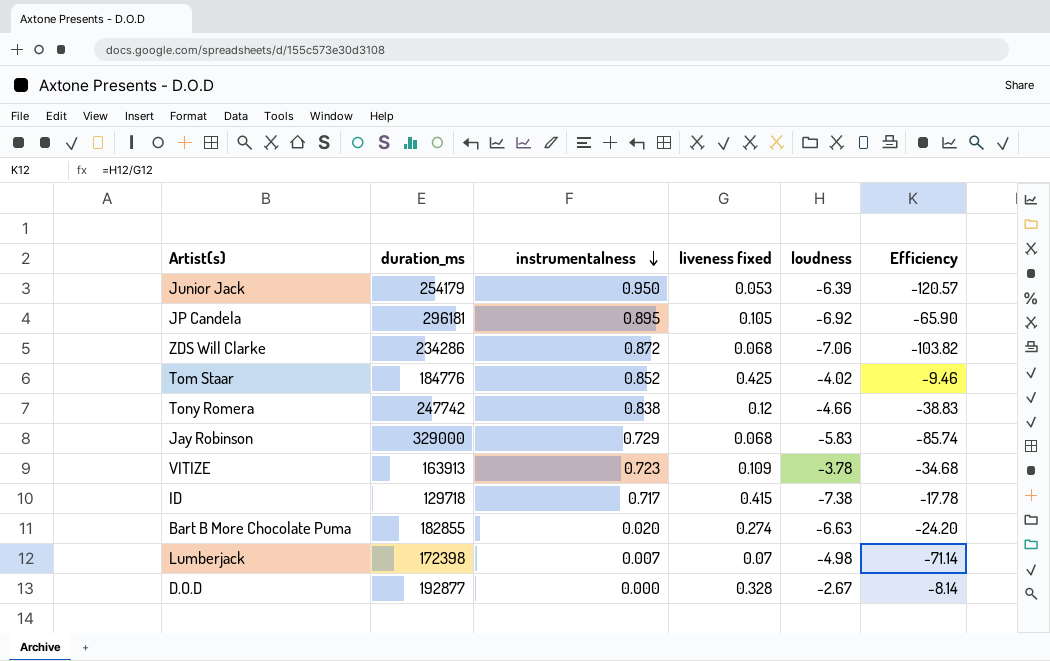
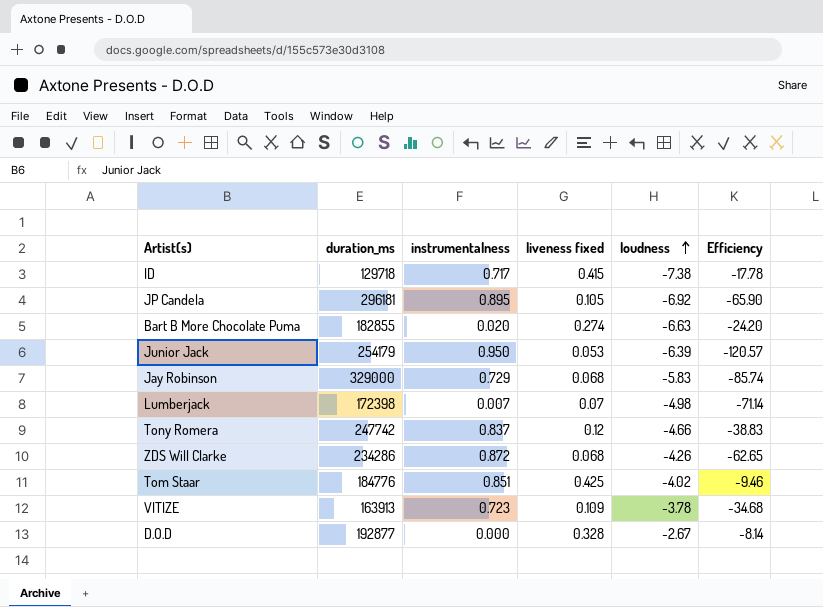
row order: instrumentalness descending -> loudness ascending
Tony Romera | instrumentalness: 0.838 -> 0.837
ZDS Will Clarke | loudness: -7.06 -> -4.26
ZDS Will Clarke | Efficiency: -103.82 -> -62.65
Tom Staar | instrumentalness: 0.852 -> 0.851

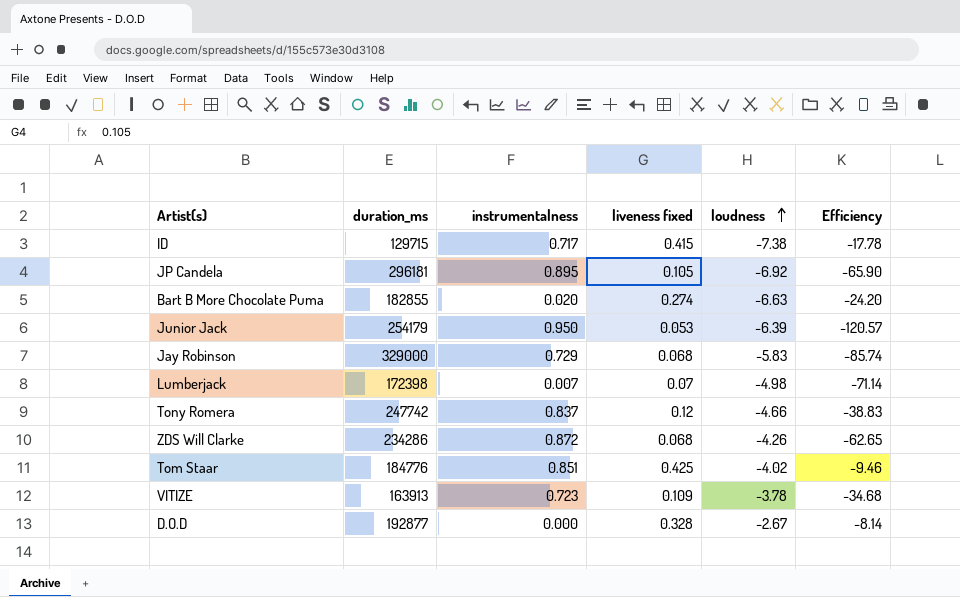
ID | duration_ms: 129718 -> 129715

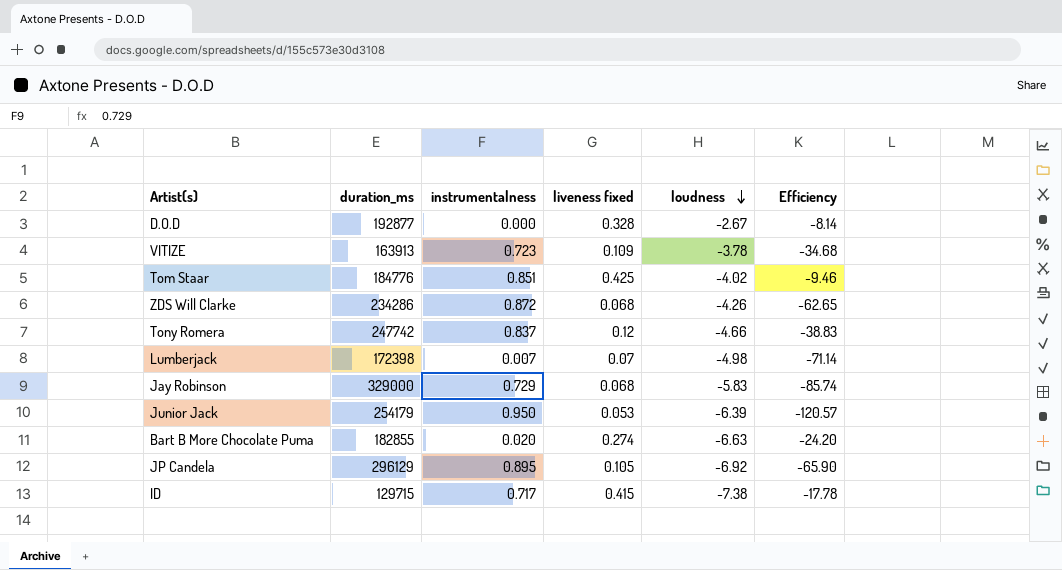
row order: loudness ascending -> loudness descending
JP Candela | duration_ms: 296181 -> 296129

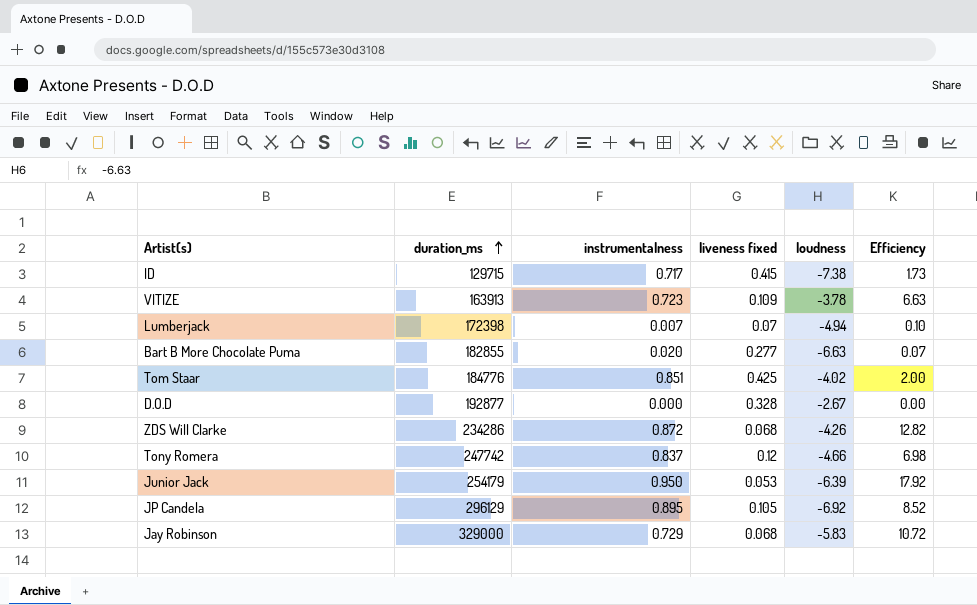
row order: loudness descending -> duration_ms ascending
column Efficiency | formula: [loudness] / [liveness fixed] -> [instrumentalness] / [liveness fixed]
Lumberjack | loudness: -4.98 -> -4.94
Bart B More Chocolate Puma | liveness fixed: 0.274 -> 0.277

